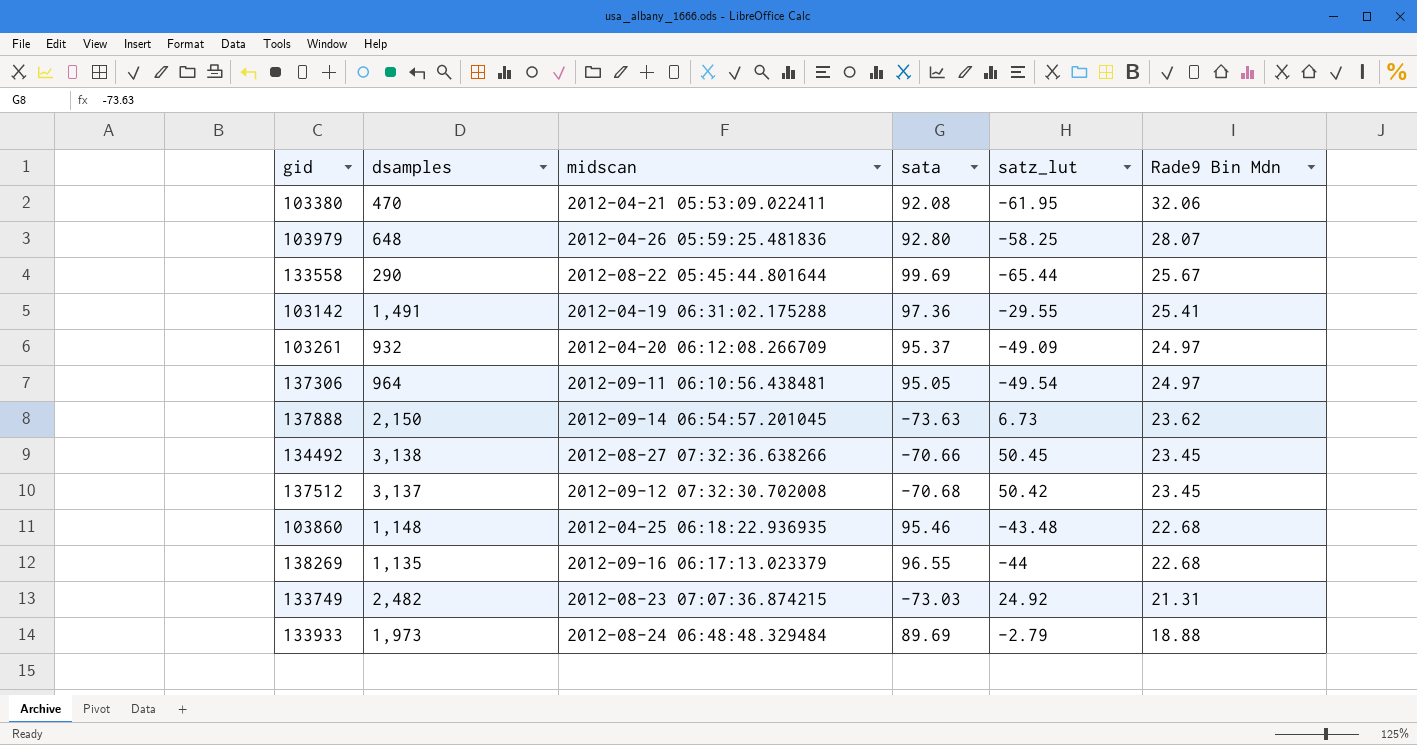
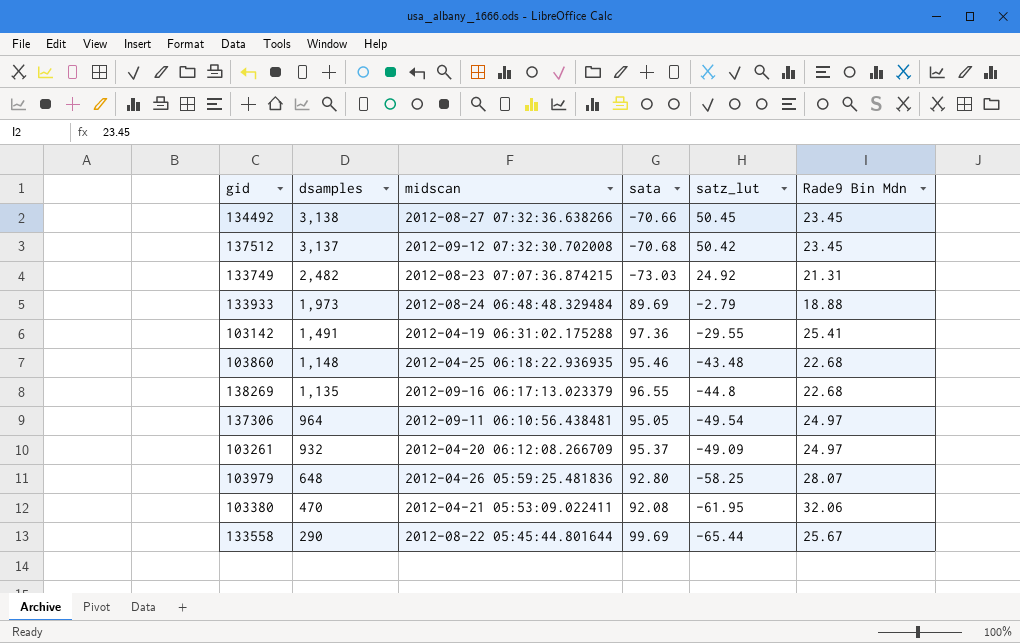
row order: Rade9 Bin Mdn descending -> dsamples descending
row 137888: 2,150 | 2012-09-14 06:54:57.201045 | -73.63 | 6.73 | 23.62 -> none
138269 | satz_lut: -44 -> -44.8

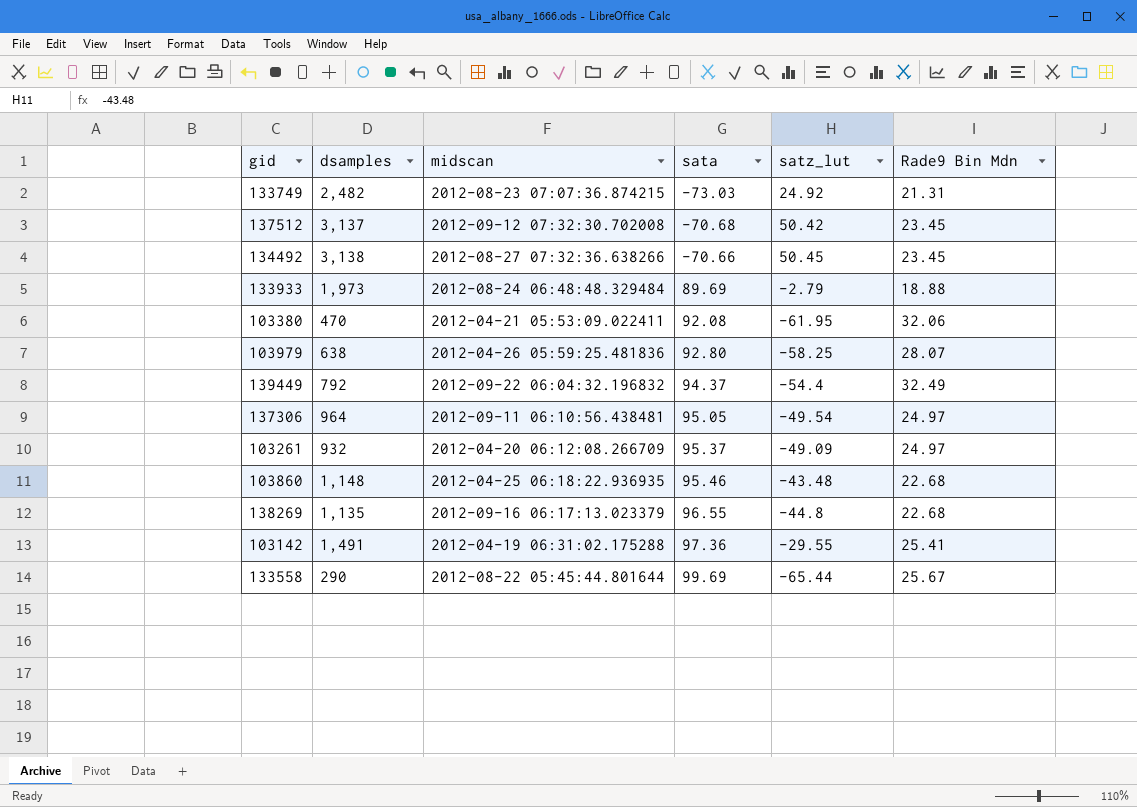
row order: dsamples descending -> sata ascending
103979 | dsamples: 648 -> 638
row 139449: none -> 792 | 2012-09-22 06:04:32.196832 | 94.37 | -54.4 | 32.49

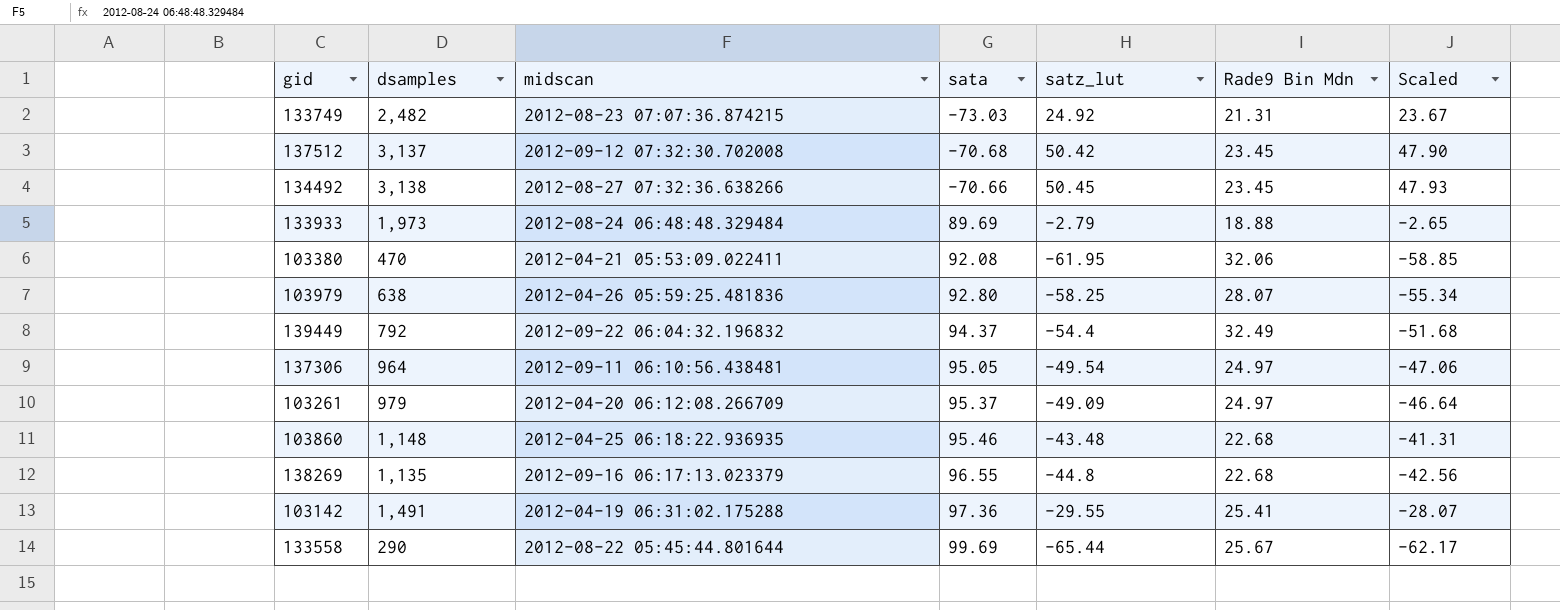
column Scaled | formula: none -> [satz_lut] * 0.95
103261 | dsamples: 932 -> 979

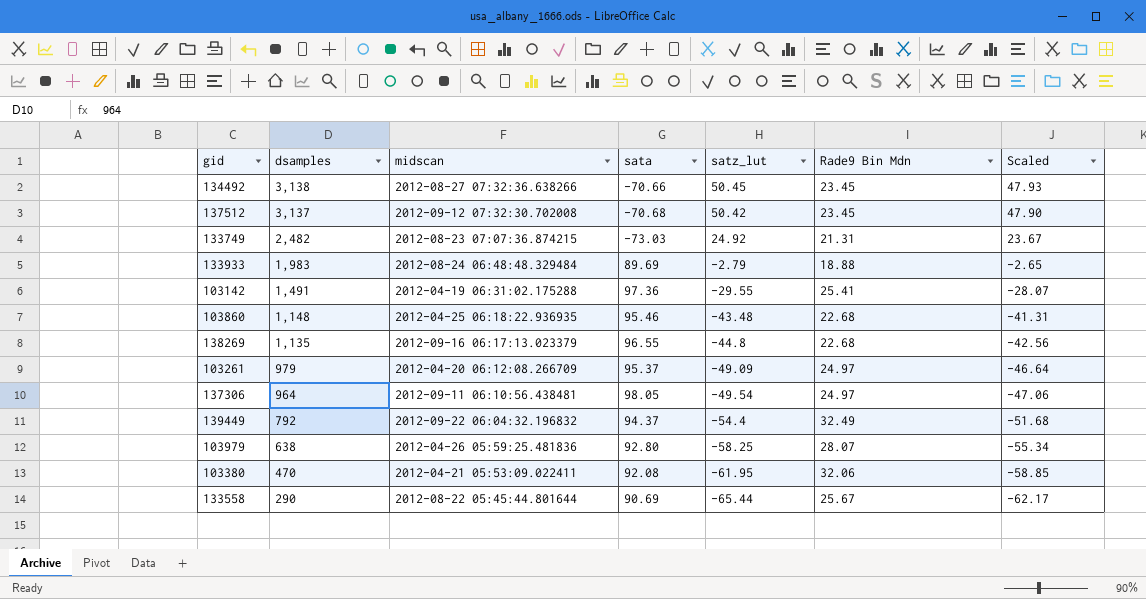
row order: sata ascending -> dsamples descending
133933 | dsamples: 1,973 -> 1,983
137306 | sata: 95.05 -> 98.05
133558 | sata: 99.69 -> 90.69

